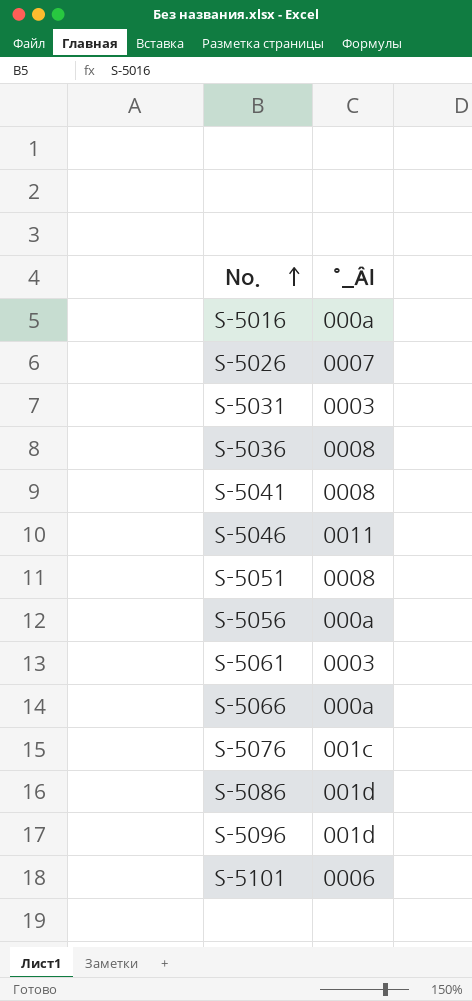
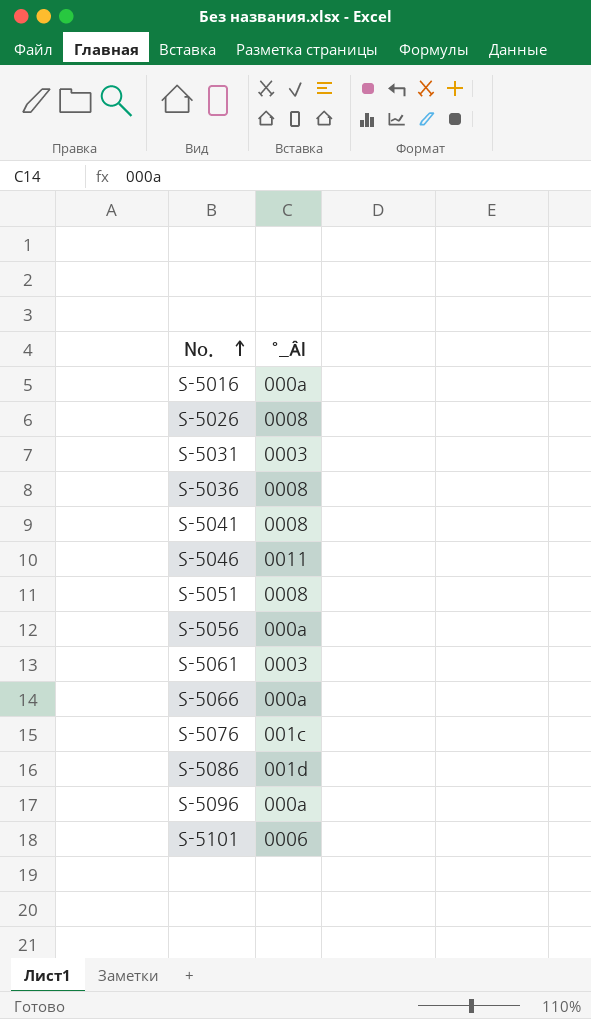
S-5026 | °_ÂI: 0007 -> 0008
S-5096 | °_ÂI: 001d -> 000a

